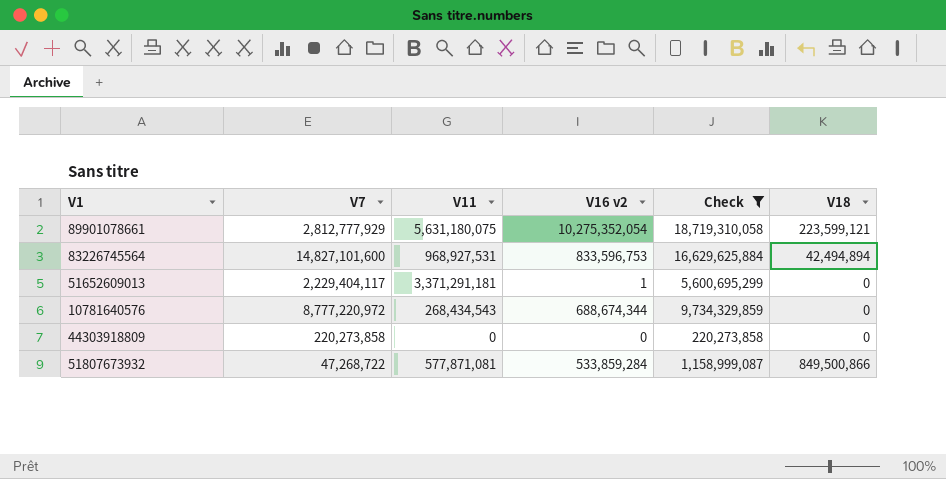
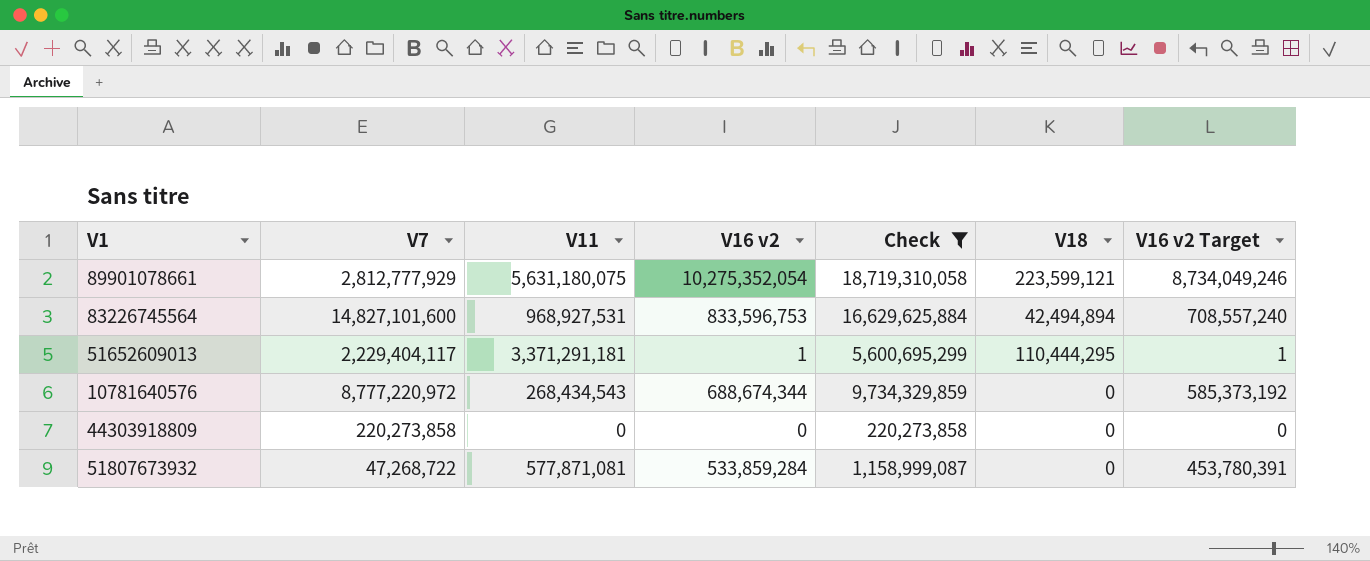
column V16 v2 Target | formula: none -> [V16 v2] * 0.85
51652609013 | V18: 0 -> 110,444,295
51807673932 | V18: 849,500,866 -> 0

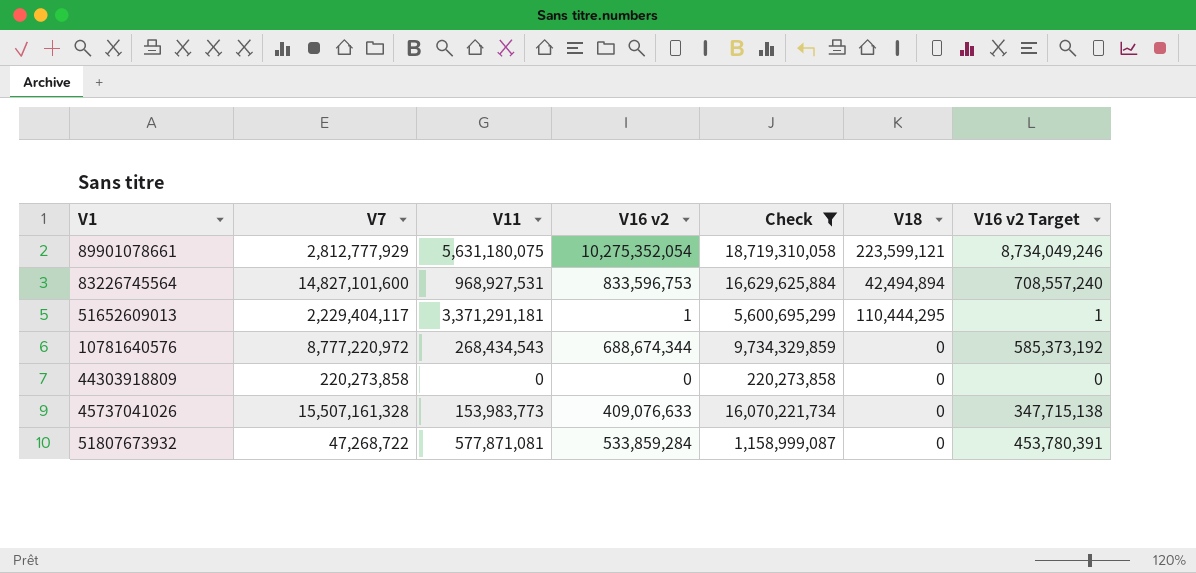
row 45737041026: none -> 15,507,161,328 | 153,983,773 | 409,076,633 | 16,070,221,734 | 0 | 347,715,138

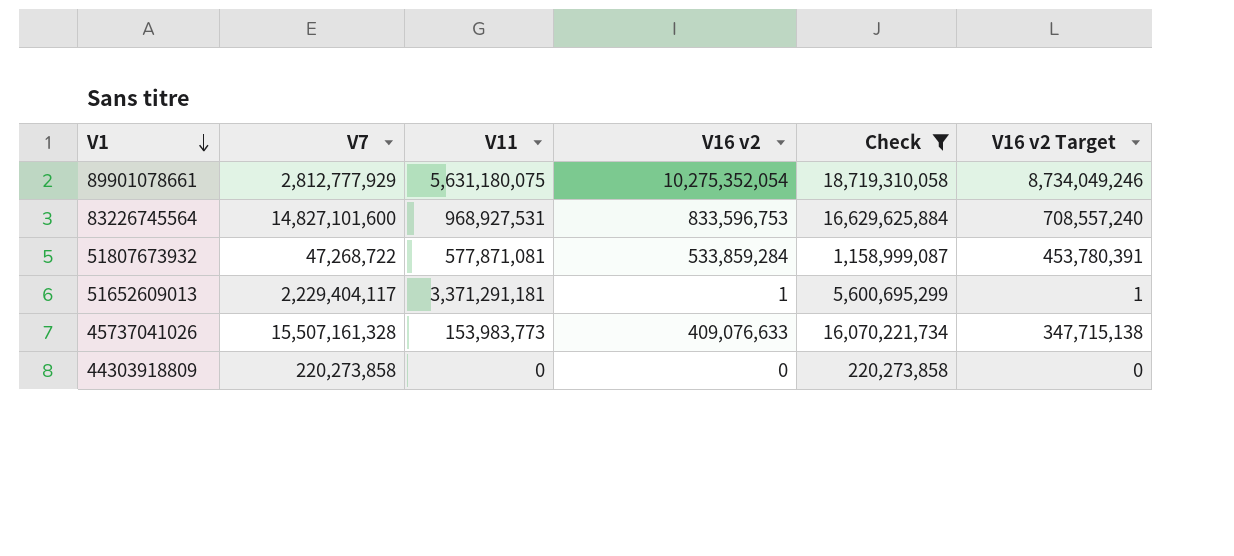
row order: none -> V1 descending
column V18 | position: 6 -> none
row 10781640576: 8,777,220,972 | 268,434,543 | 688,674,344 | 9,734,329,859 | 0 | 585,373,192 -> none

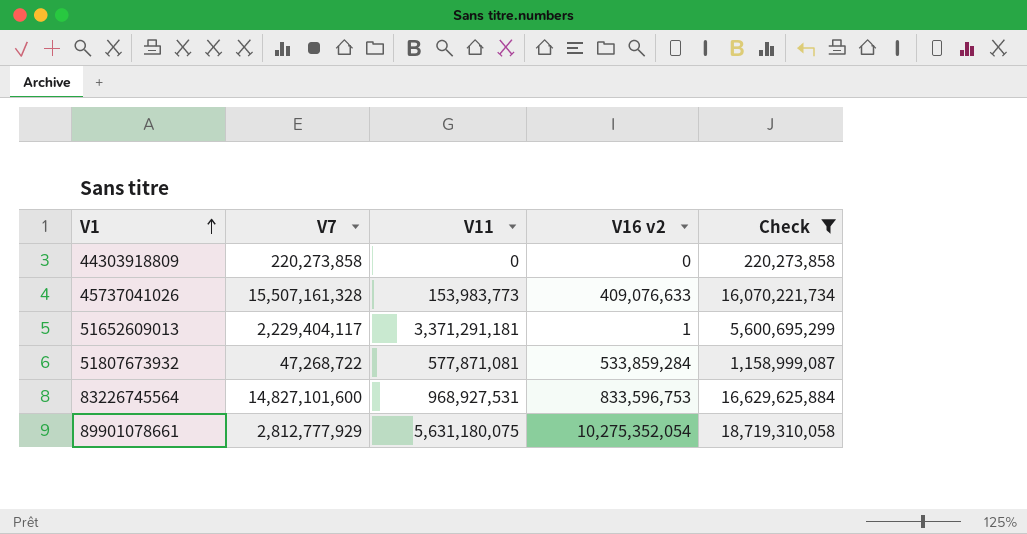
row order: V1 descending -> V1 ascending
column V16 v2 Target | formula: [V16 v2] * 0.85 -> none

